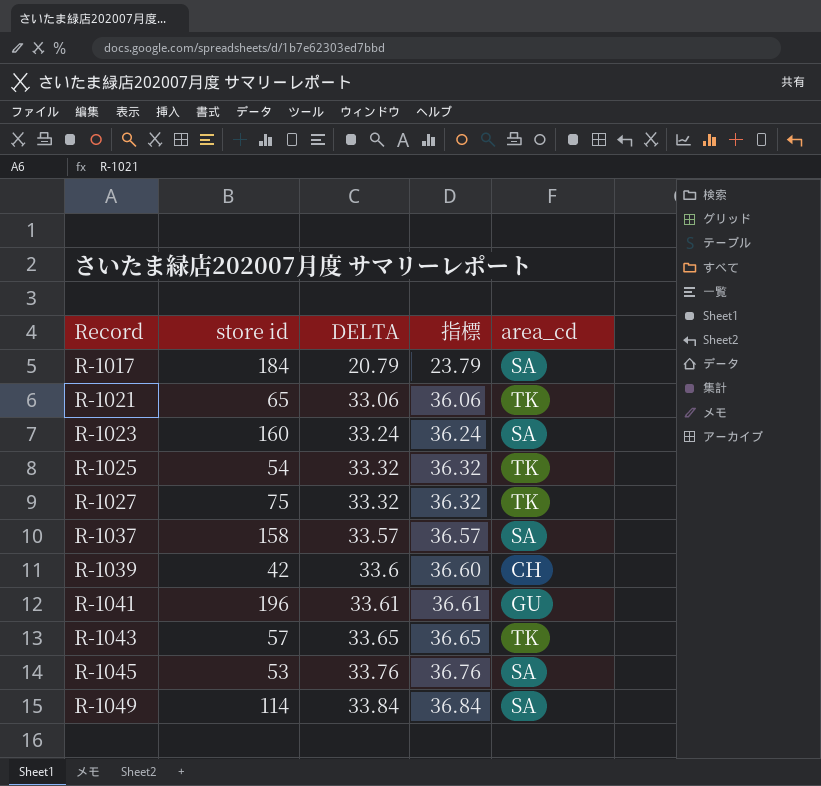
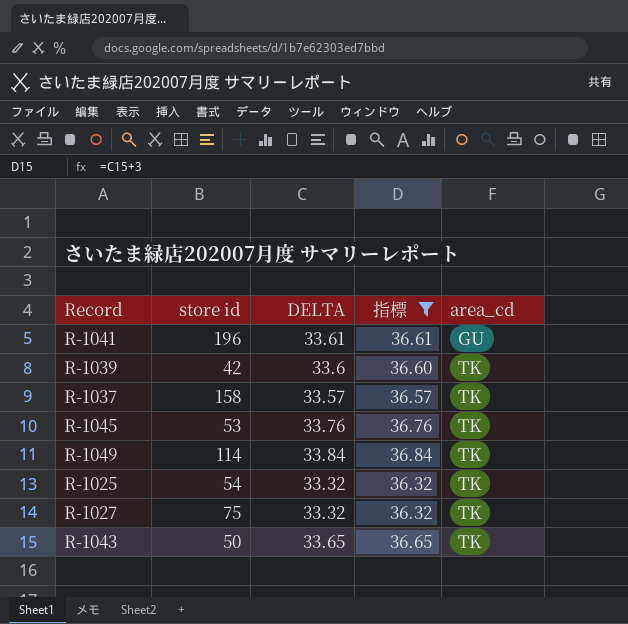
filter: none -> 指標 >= 36.32
row order: Record ascending -> area_cd ascending
R-1039 | area_cd: CH -> TK
R-1037 | area_cd: SA -> TK
R-1045 | area_cd: SA -> TK
R-1049 | area_cd: SA -> TK
R-1043 | store id: 57 -> 50

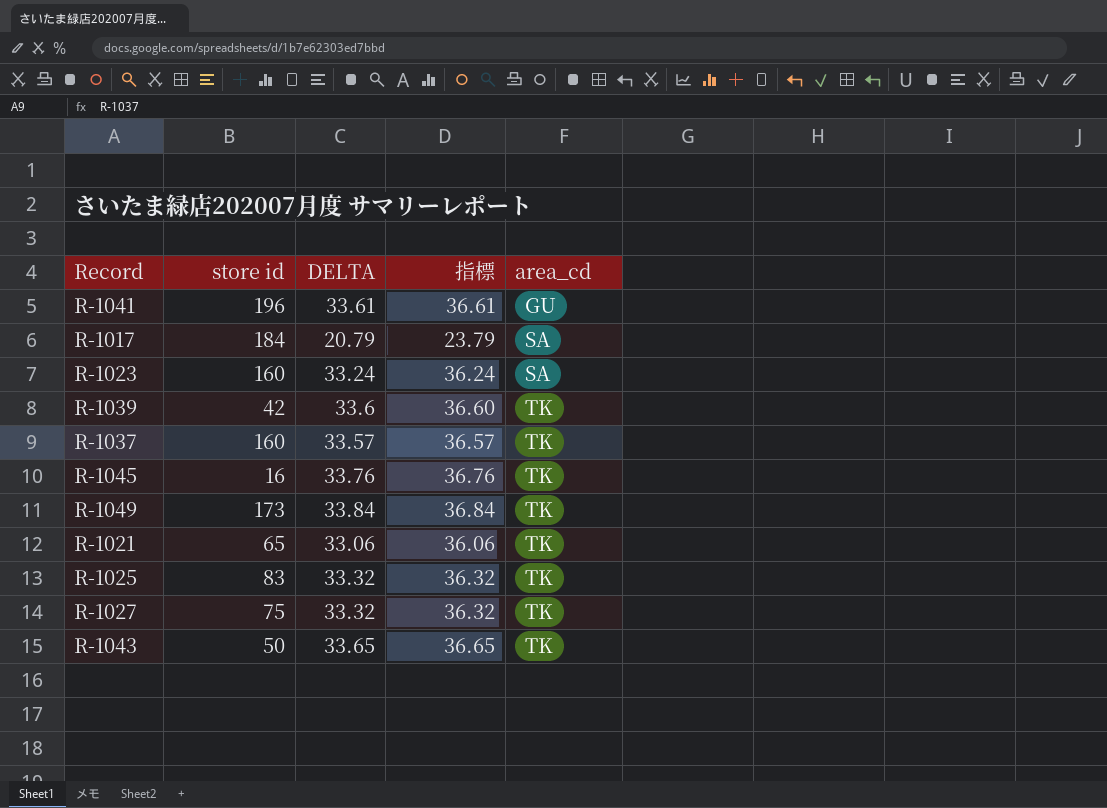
filter: 指標 >= 36.32 -> none
R-1037 | store id: 158 -> 160
R-1045 | store id: 53 -> 16
R-1049 | store id: 114 -> 173
R-1025 | store id: 54 -> 83

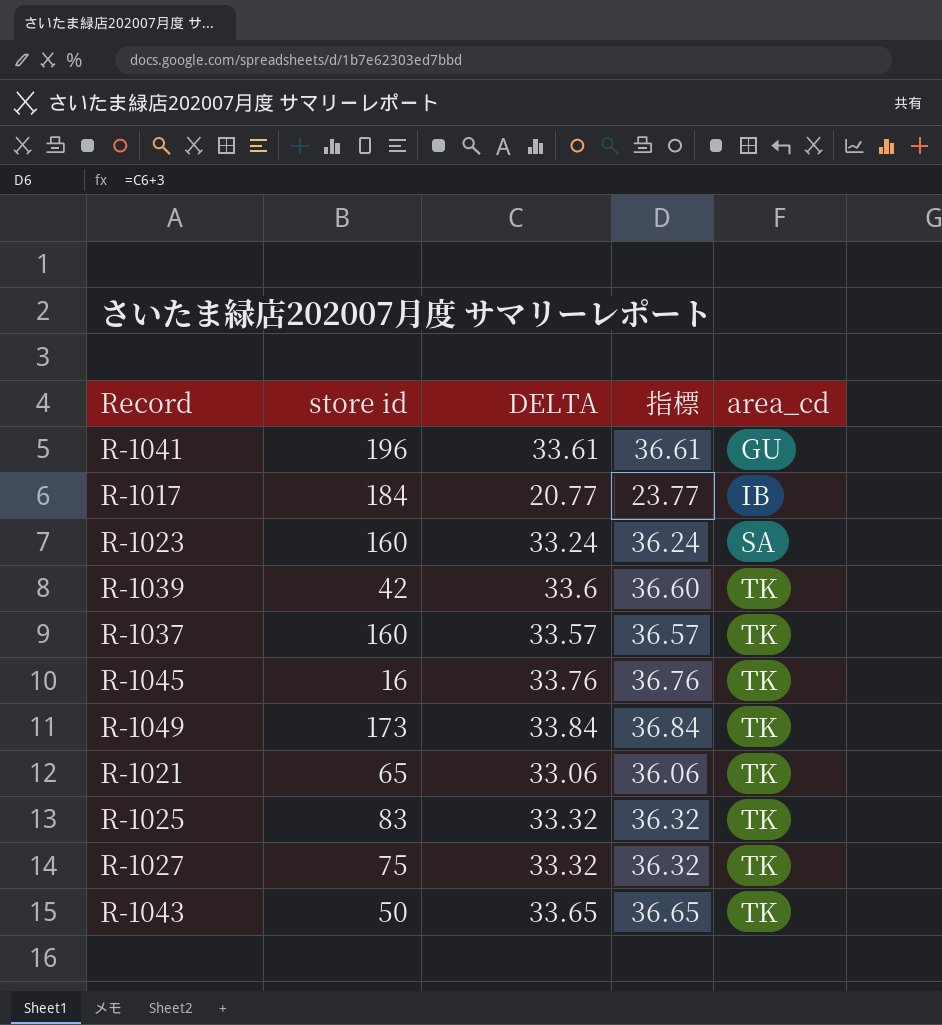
R-1017 | DELTA: 20.79 -> 20.77
R-1017 | 指標: 23.79 -> 23.77
R-1017 | area_cd: SA -> IB

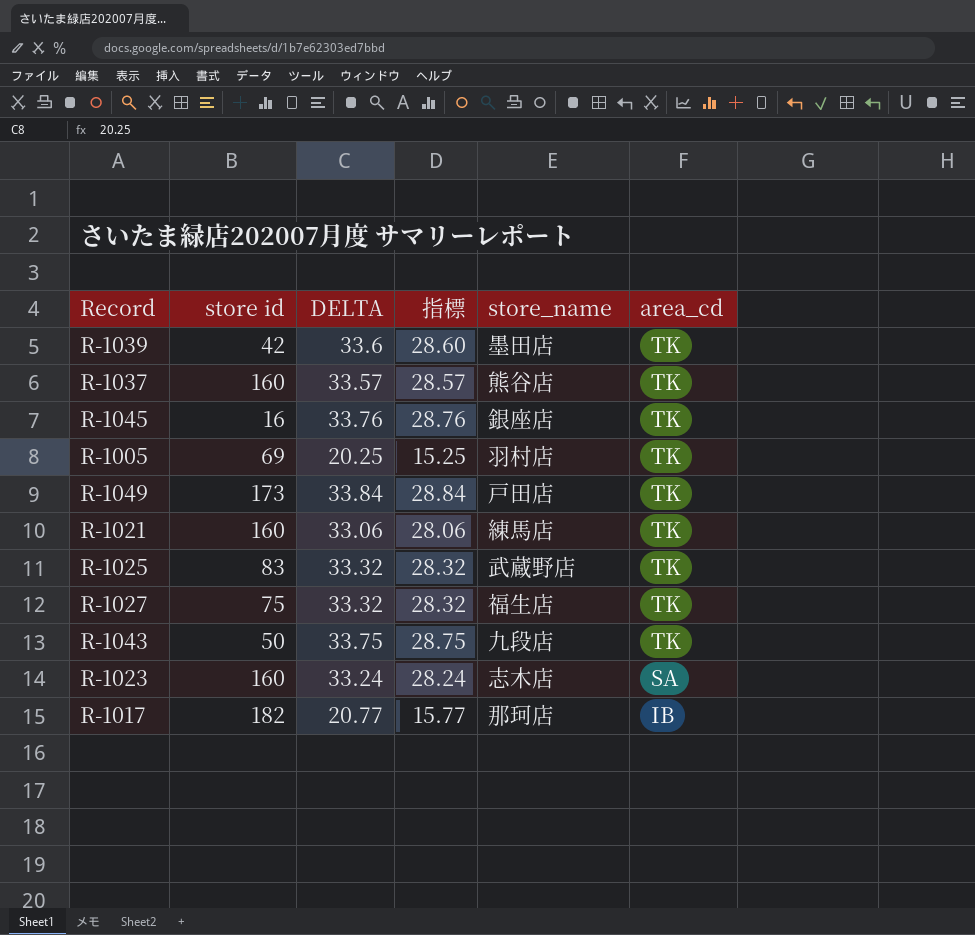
row order: area_cd ascending -> area_cd descending
column 指標 | formula: [DELTA] + 3 -> [DELTA] - 5
column store_name | position: none -> 5
row R-1041: 196 | 33.61 | 36.61 | GU -> none
row R-1005: none -> 69 | 20.25 | 15.25 | 羽村店 | TK
R-1021 | store id: 65 -> 160
R-1043 | DELTA: 33.65 -> 33.75
R-1017 | store id: 184 -> 182

